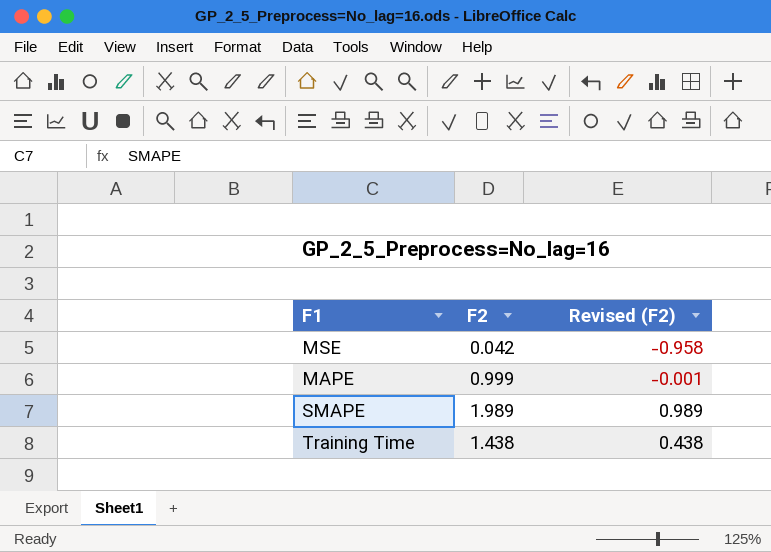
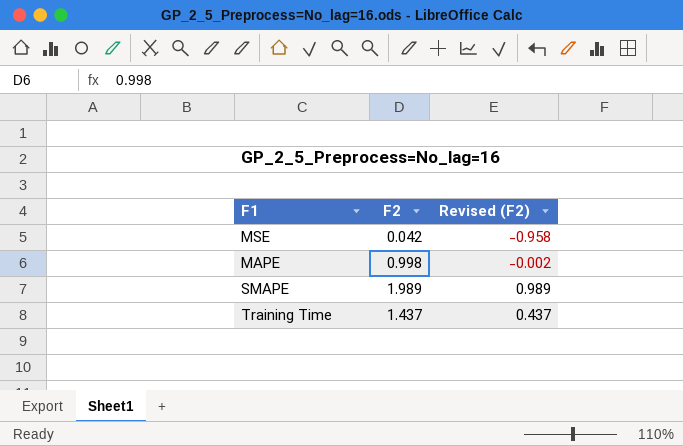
MAPE | F2: 0.999 -> 0.998
MAPE | Revised (F2): -0.001 -> -0.002
Training Time | F2: 1.438 -> 1.437
Training Time | Revised (F2): 0.438 -> 0.437

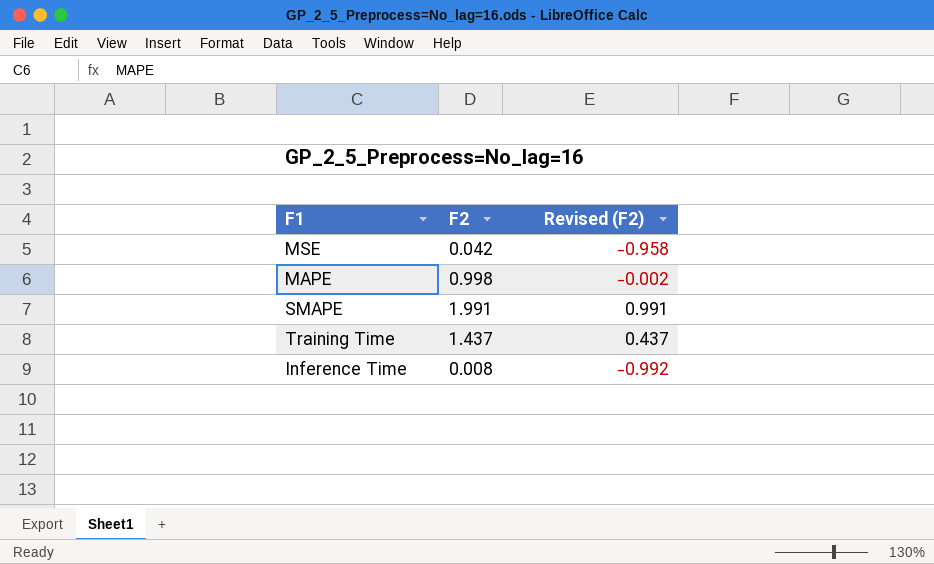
SMAPE | F2: 1.989 -> 1.991
SMAPE | Revised (F2): 0.989 -> 0.991
row Inference Time: none -> 0.008 | -0.992

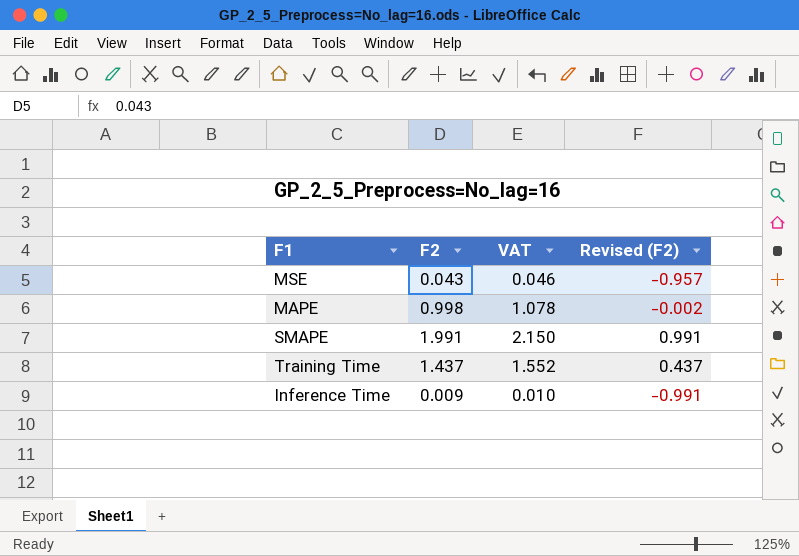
column VAT | formula: none -> [F2] * 1.08
MSE | F2: 0.042 -> 0.043
MSE | Revised (F2): -0.958 -> -0.957
Inference Time | F2: 0.008 -> 0.009
Inference Time | Revised (F2): -0.992 -> -0.991

